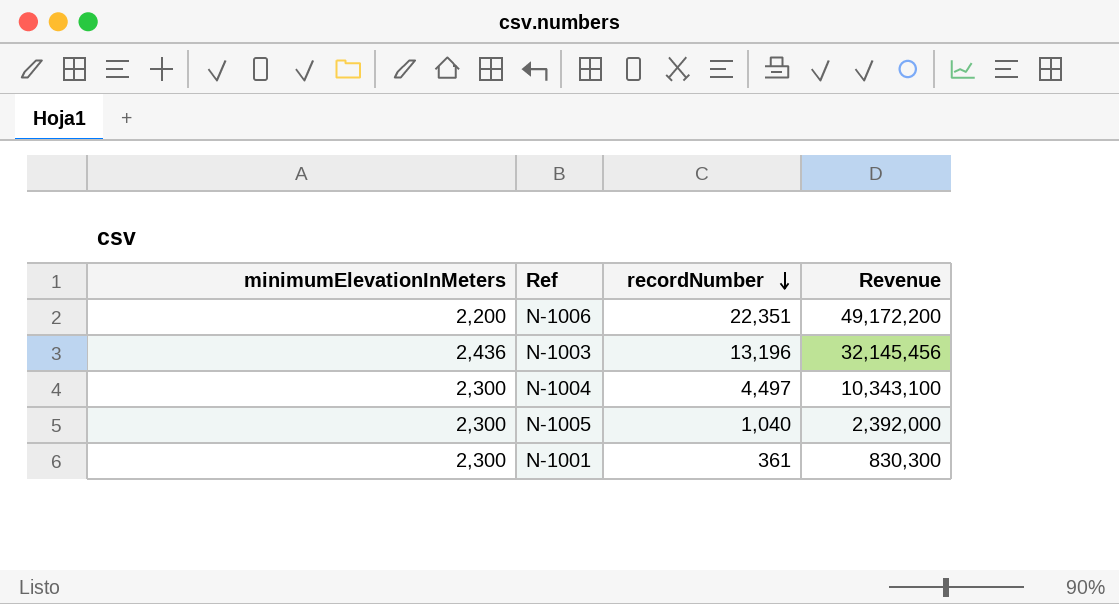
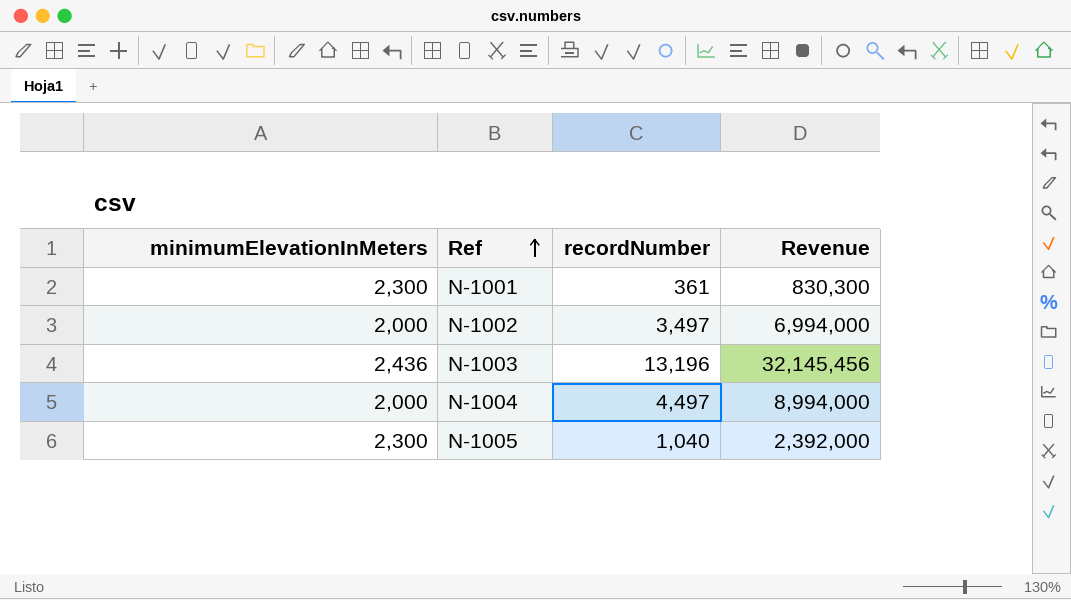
row order: recordNumber descending -> Ref ascending
row N-1006: 2,200 | 22,351 | 49,172,200 -> none
row N-1002: none -> 2,000 | 3,497 | 6,994,000
N-1004 | minimumElevationInMeters: 2,300 -> 2,000
N-1004 | Revenue: 10,343,100 -> 8,994,000

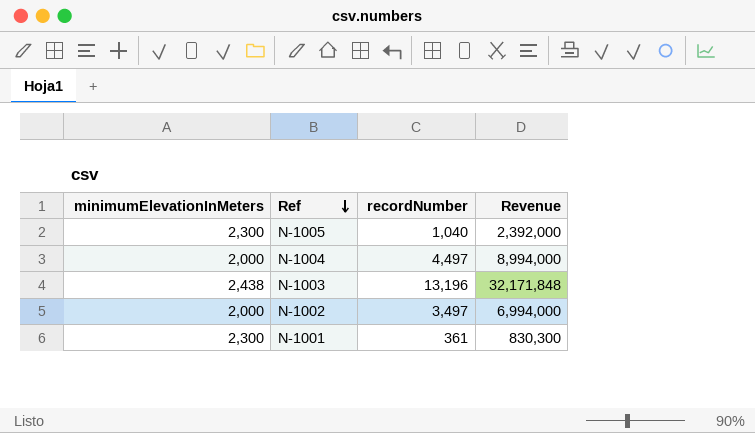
row order: Ref ascending -> Ref descending
N-1003 | minimumElevationInMeters: 2,436 -> 2,438
N-1003 | Revenue: 32,145,456 -> 32,171,848

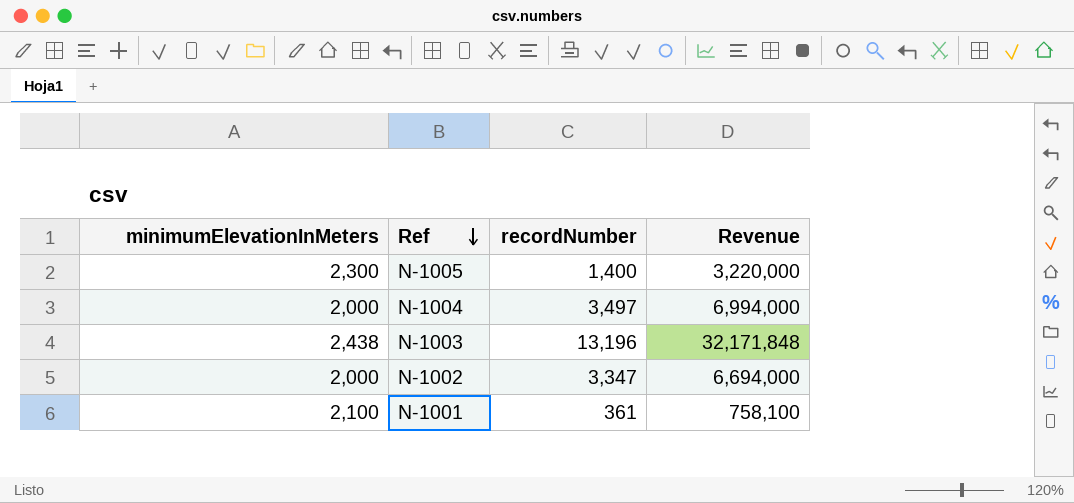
N-1005 | recordNumber: 1,040 -> 1,400
N-1005 | Revenue: 2,392,000 -> 3,220,000
N-1004 | recordNumber: 4,497 -> 3,497
N-1004 | Revenue: 8,994,000 -> 6,994,000
N-1002 | recordNumber: 3,497 -> 3,347
N-1002 | Revenue: 6,994,000 -> 6,694,000
N-1001 | minimumElevationInMeters: 2,300 -> 2,100
N-1001 | Revenue: 830,300 -> 758,100

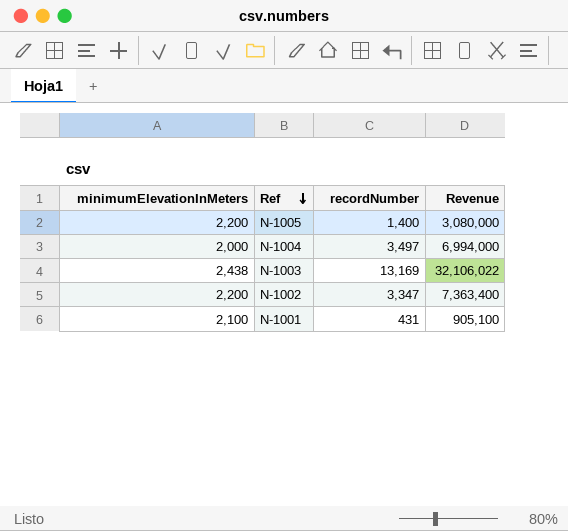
N-1005 | minimumElevationInMeters: 2,300 -> 2,200
N-1005 | Revenue: 3,220,000 -> 3,080,000
N-1003 | recordNumber: 13,196 -> 13,169
N-1003 | Revenue: 32,171,848 -> 32,106,022
N-1002 | minimumElevationInMeters: 2,000 -> 2,200
N-1002 | Revenue: 6,694,000 -> 7,363,400
N-1001 | recordNumber: 361 -> 431
N-1001 | Revenue: 758,100 -> 905,100

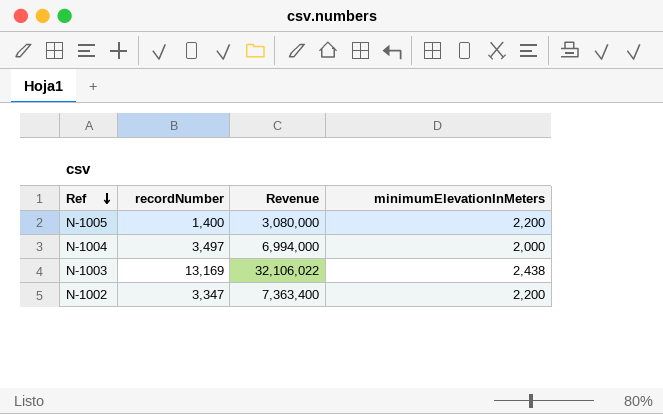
column minimumElevationInMeters | position: 1 -> 4
row N-1001: 2,100 | 431 | 905,100 -> none

